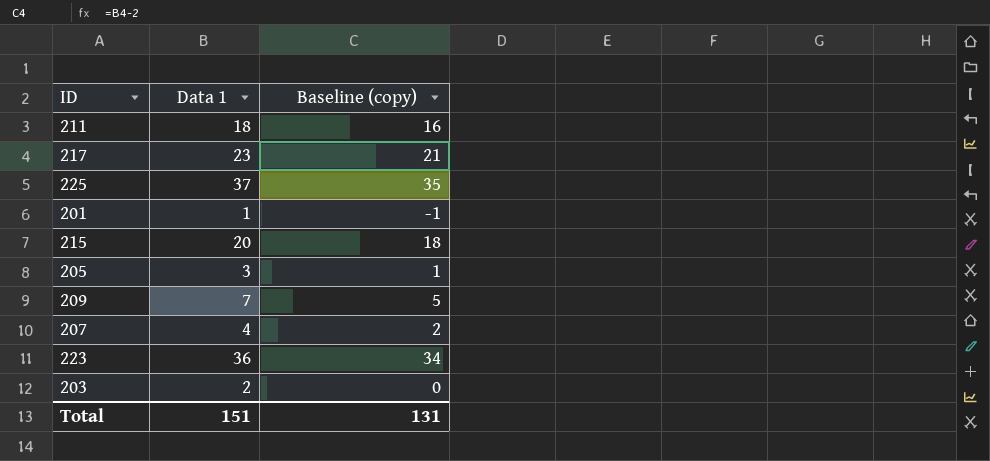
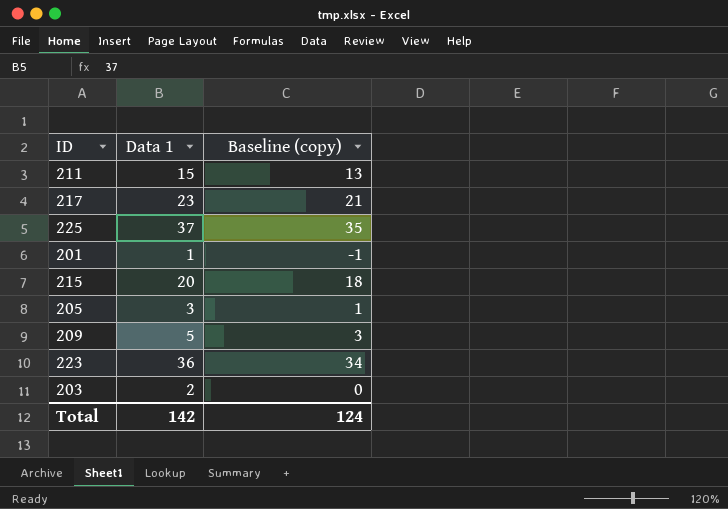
row 207: 4 | 2 -> none
211 | Data 1: 18 -> 15
211 | Baseline (copy): 16 -> 13
209 | Data 1: 7 -> 5
209 | Baseline (copy): 5 -> 3
Total | Data 1: 151 -> 142
Total | Baseline (copy): 131 -> 124

